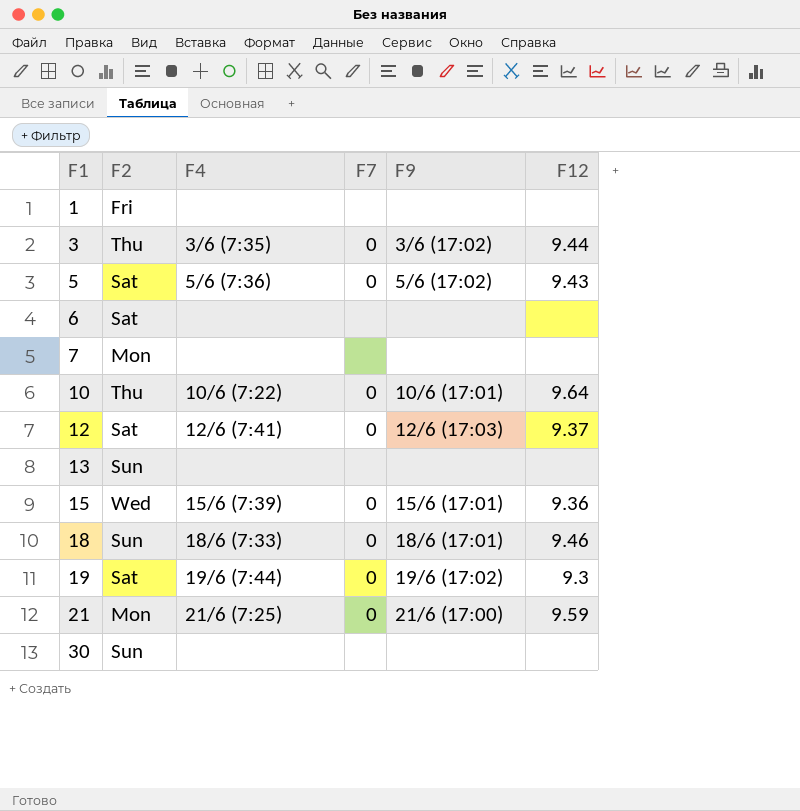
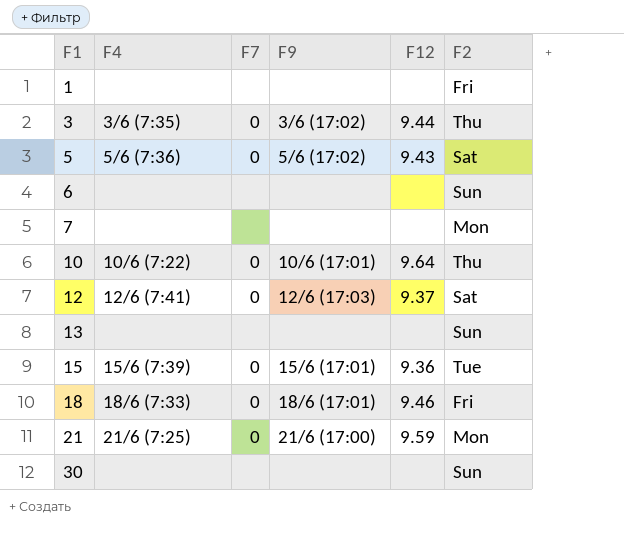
column F2 | position: 2 -> 6
row 19: Sat | 19/6 (7:44) | 0 | 19/6 (17:02) | 9.3 -> none
6 | F2: Sat -> Sun
15 | F2: Wed -> Tue
18 | F2: Sun -> Fri

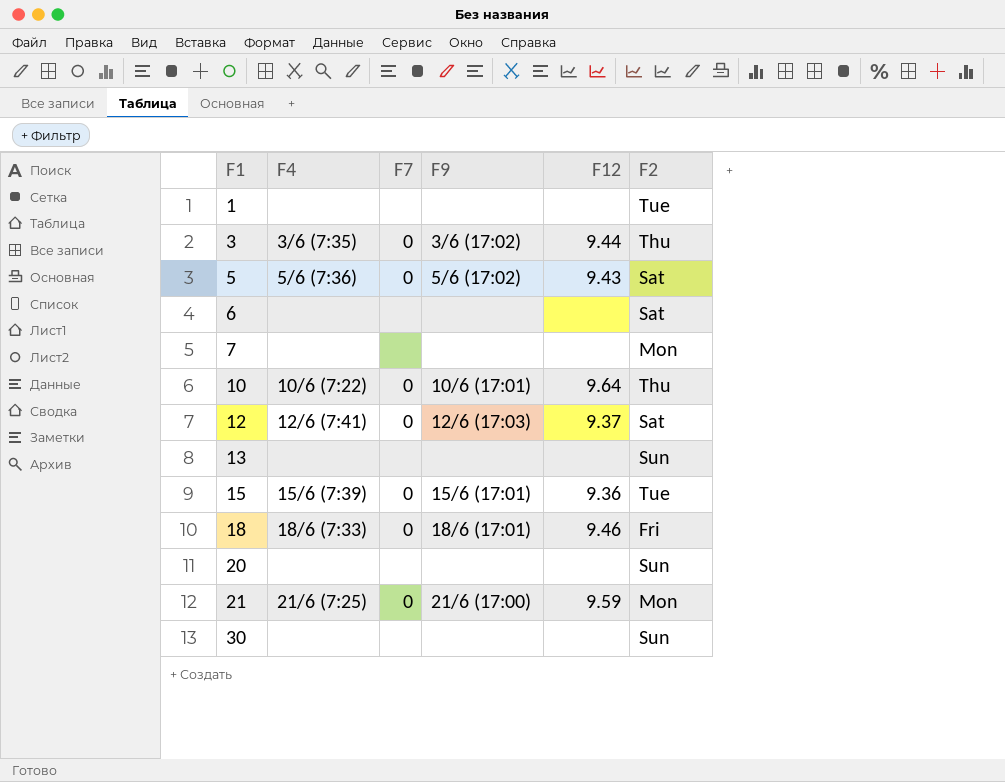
1 | F2: Fri -> Tue
6 | F2: Sun -> Sat
row 20: none -> none | none | none | none | Sun

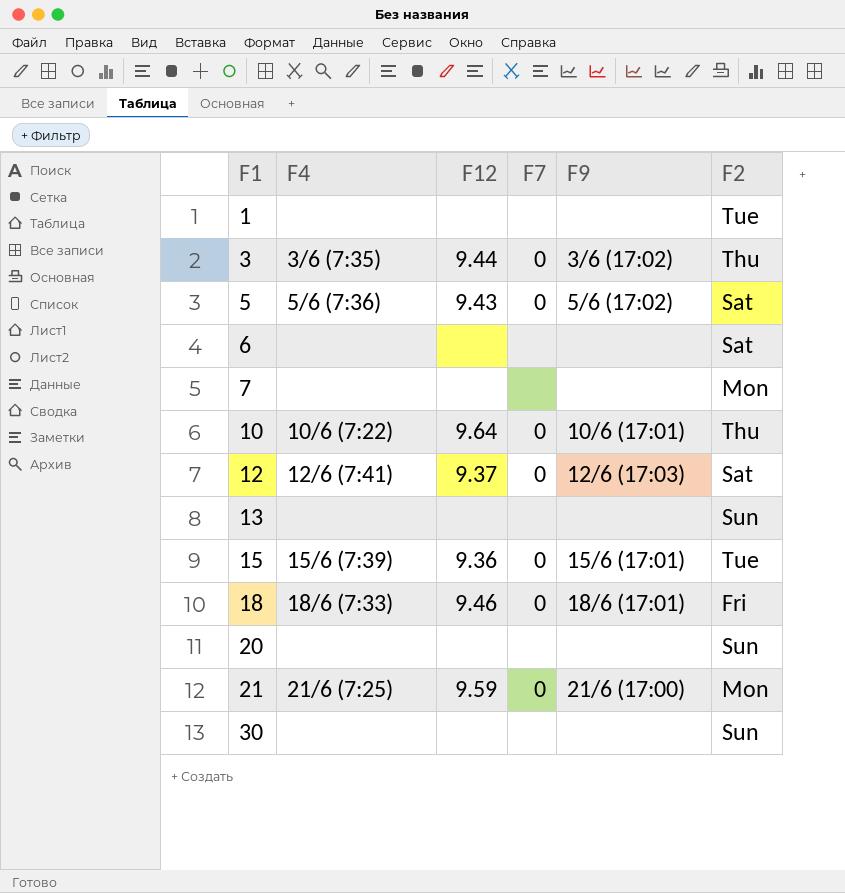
column F12 | position: 5 -> 3

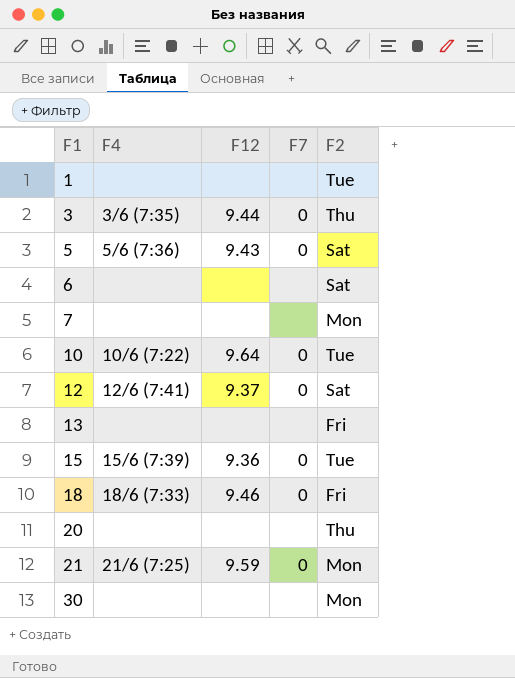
column F9 | position: 5 -> none
10 | F2: Thu -> Tue
13 | F2: Sun -> Fri
20 | F2: Sun -> Thu
30 | F2: Sun -> Mon

